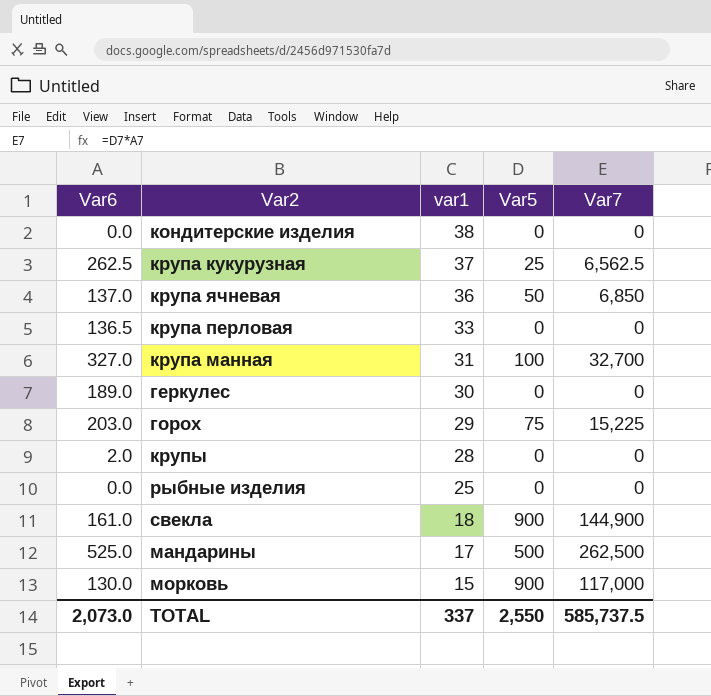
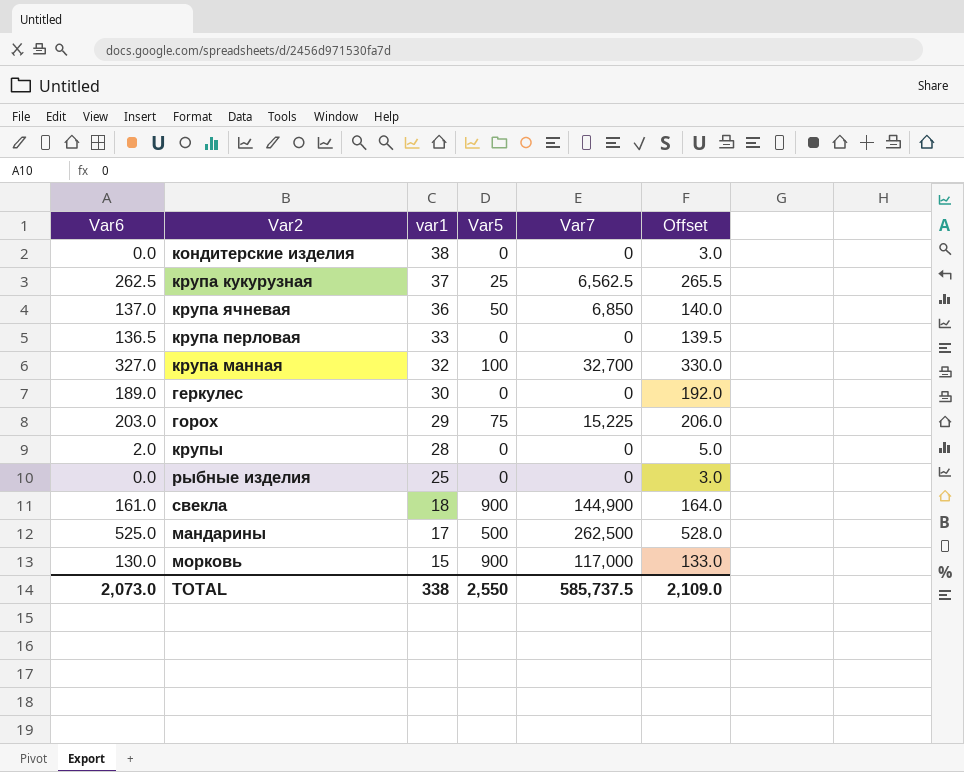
column Offset | formula: none -> [Var6] + 3
крупа манная | var1: 31 -> 32
TOTAL | var1: 337 -> 338

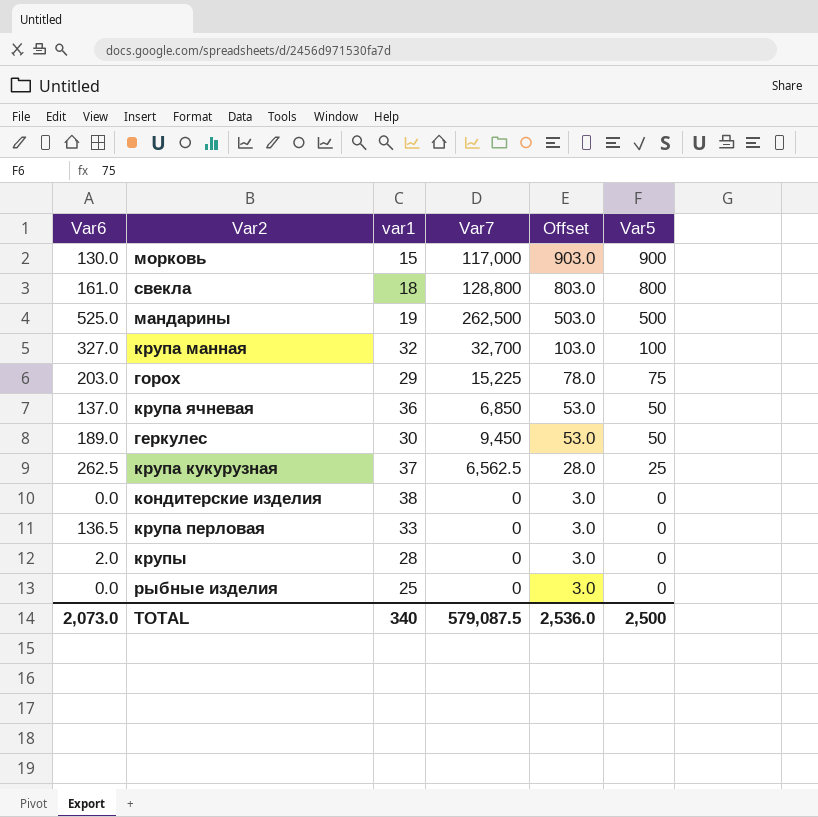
row order: var1 descending -> Offset descending
column Offset | formula: [Var6] + 3 -> [Var5] + 3
column Var5 | position: 4 -> 6
свекла | Var7: 144,900 -> 128,800
свекла | Var5: 900 -> 800
мандарины | var1: 17 -> 19
геркулес | Var7: 0 -> 9,450
геркулес | Var5: 0 -> 50
TOTAL | var1: 338 -> 340
TOTAL | Var7: 585,737.5 -> 579,087.5
TOTAL | Offset: 2,109.0 -> 2,536.0
TOTAL | Var5: 2,550 -> 2,500

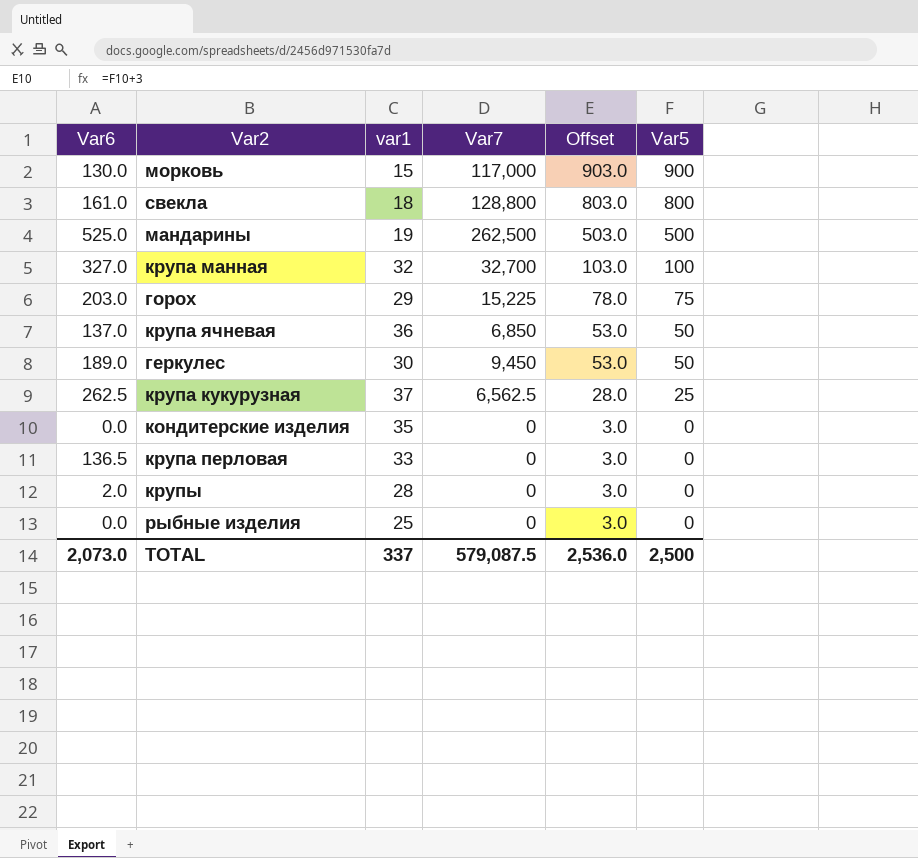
кондитерские изделия | var1: 38 -> 35
TOTAL | var1: 340 -> 337

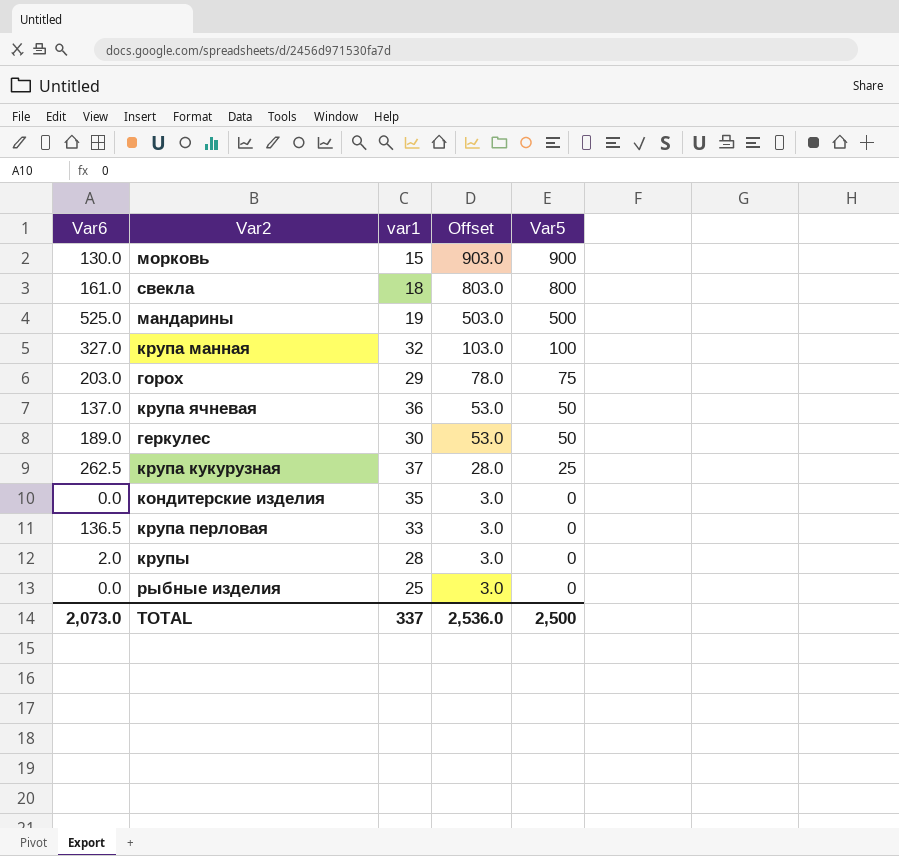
column Var7 | formula: [Var6] * [Var5] -> none

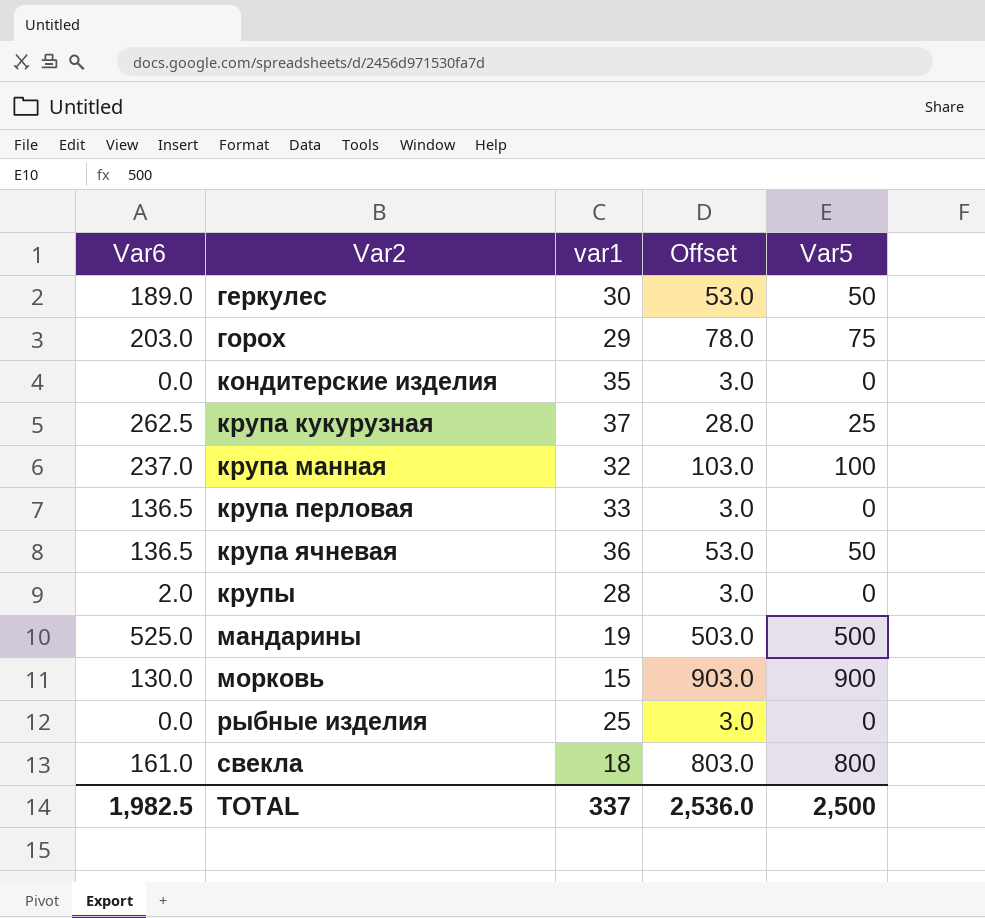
row order: Offset descending -> Var2 ascending
крупа манная | Var6: 327.0 -> 237.0
крупа ячневая | Var6: 137.0 -> 136.5
TOTAL | Var6: 2,073.0 -> 1,982.5

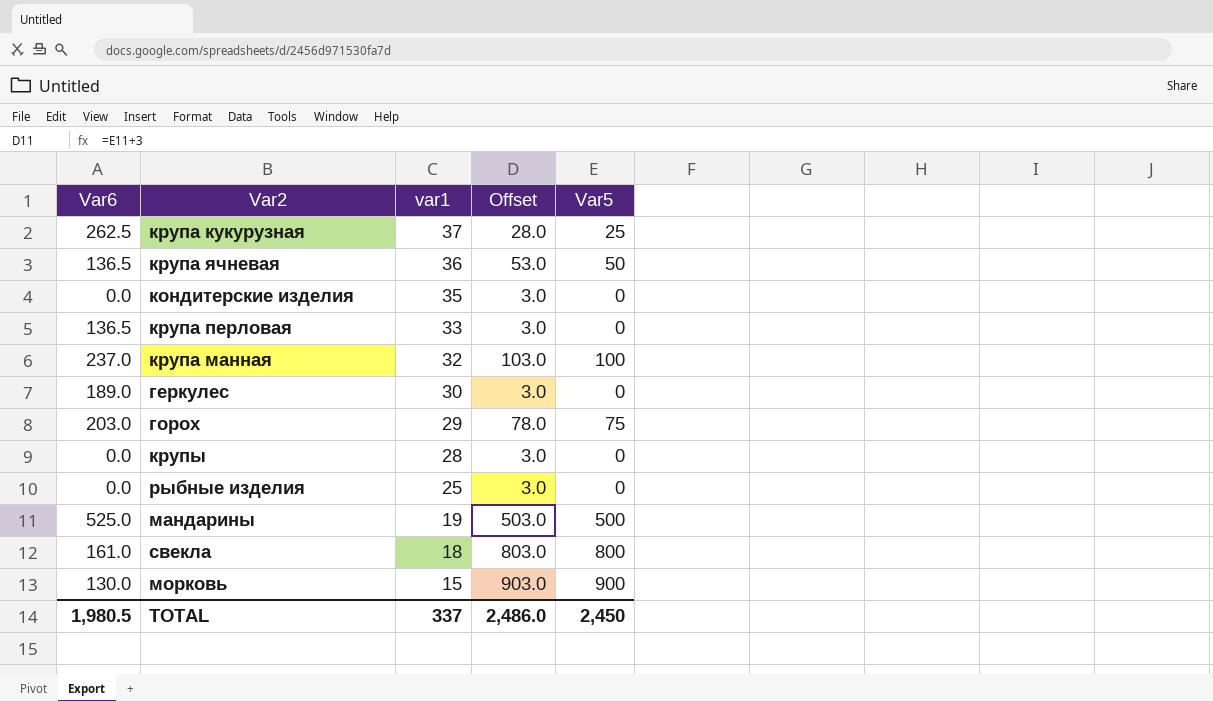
row order: Var2 ascending -> var1 descending
геркулес | Offset: 53.0 -> 3.0
геркулес | Var5: 50 -> 0
крупы | Var6: 2.0 -> 0.0
TOTAL | Var6: 1,982.5 -> 1,980.5
TOTAL | Offset: 2,536.0 -> 2,486.0
TOTAL | Var5: 2,500 -> 2,450

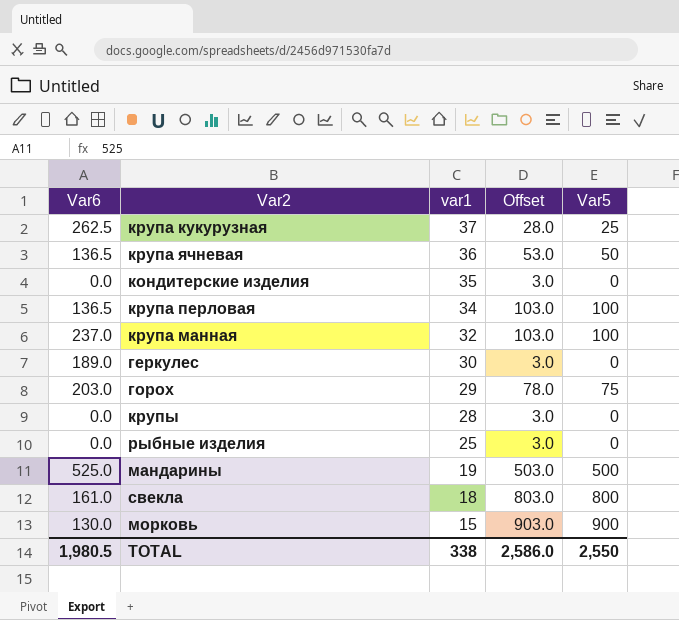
крупа перловая | var1: 33 -> 34
крупа перловая | Offset: 3.0 -> 103.0
крупа перловая | Var5: 0 -> 100
TOTAL | var1: 337 -> 338
TOTAL | Offset: 2,486.0 -> 2,586.0
TOTAL | Var5: 2,450 -> 2,550

